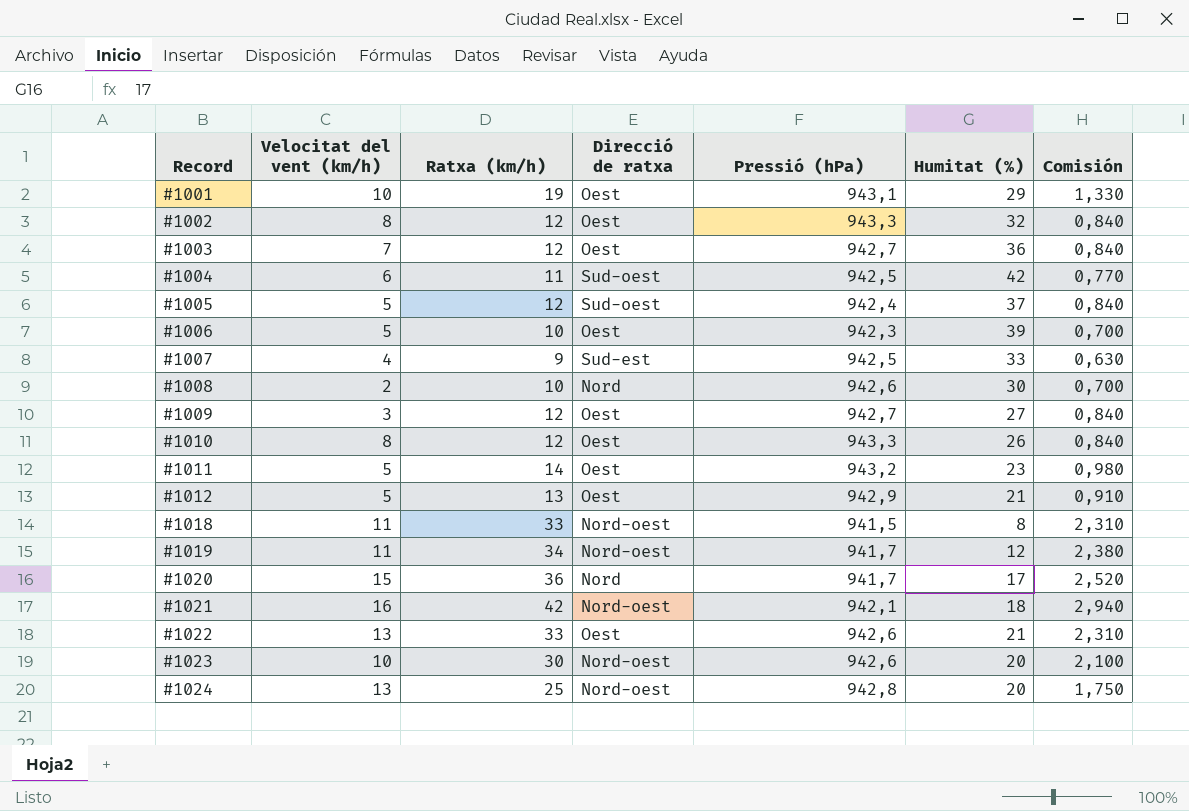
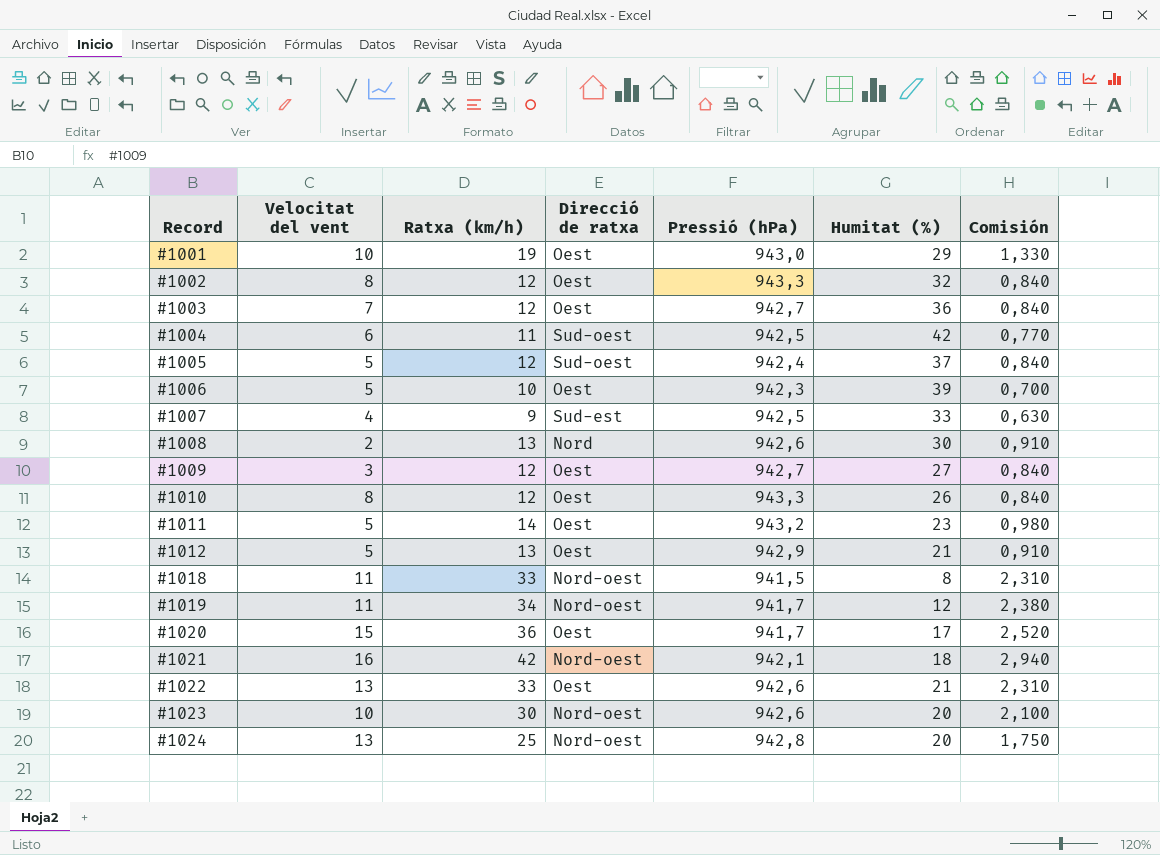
column name: Velocitat del vent (km/h) -> Velocitat del vent
#1001 | Pressió (hPa): 943,1 -> 943,0
#1008 | Ratxa (km/h): 10 -> 13
#1008 | Comisión: 0,700 -> 0,910
#1020 | Direcció de ratxa: Nord -> Oest

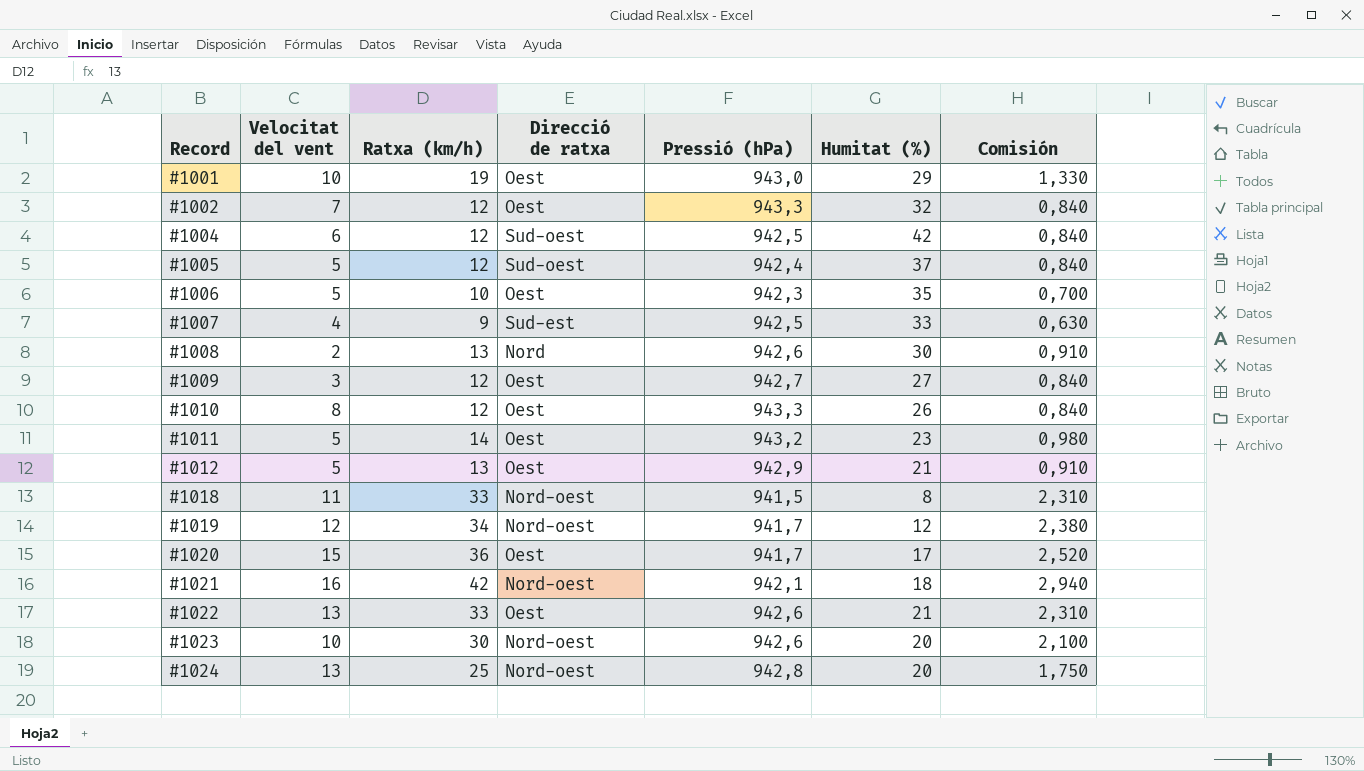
row #1003: 7 | 12 | Oest | 942,7 | 36 | 0,840 -> none
#1002 | Velocitat del vent: 8 -> 7
#1004 | Ratxa (km/h): 11 -> 12
#1004 | Comisión: 0,770 -> 0,840
#1006 | Humitat (%): 39 -> 35
#1019 | Velocitat del vent: 11 -> 12

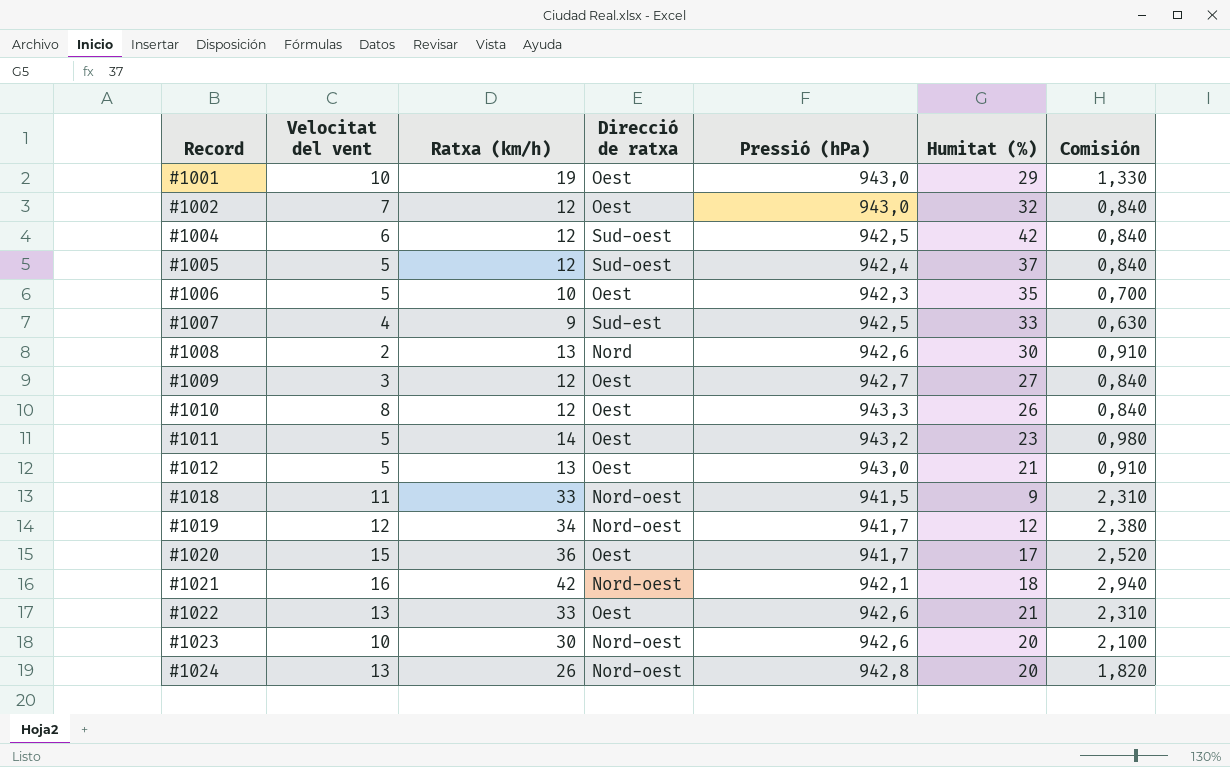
#1002 | Pressió (hPa): 943,3 -> 943,0
#1012 | Pressió (hPa): 942,9 -> 943,0
#1018 | Humitat (%): 8 -> 9
#1024 | Ratxa (km/h): 25 -> 26
#1024 | Comisión: 1,750 -> 1,820

